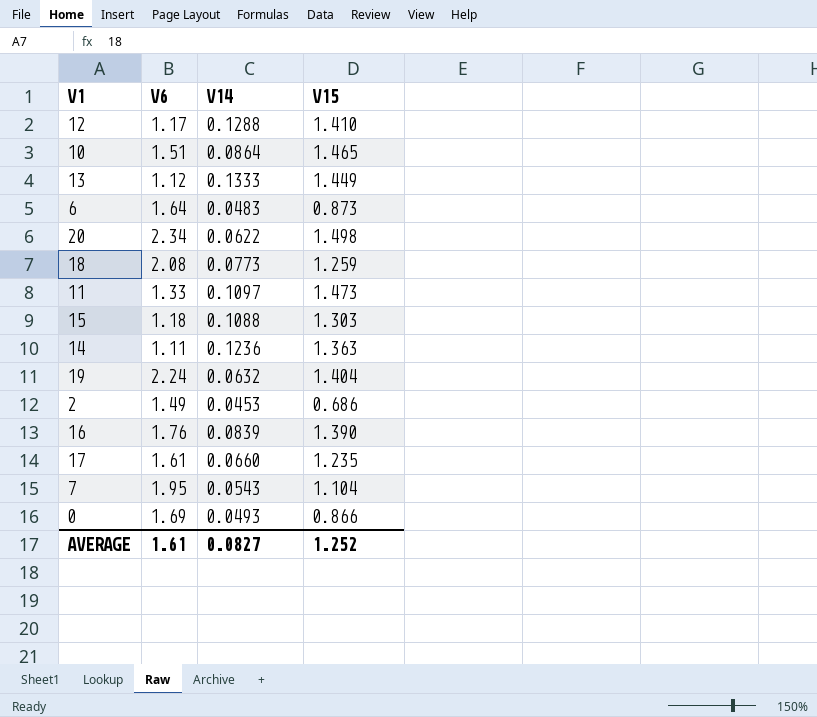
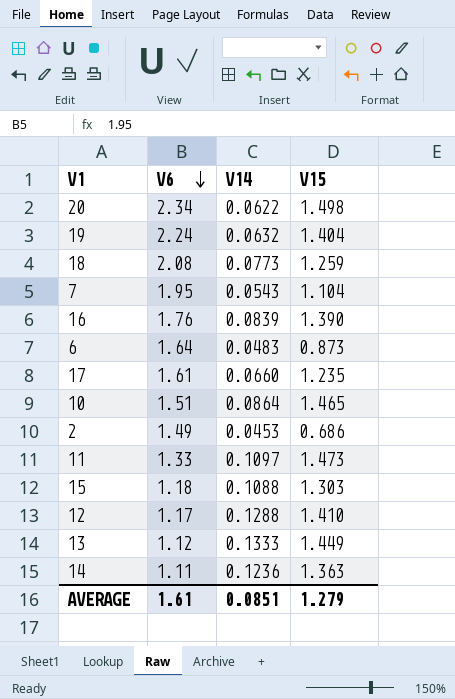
row order: none -> V6 descending
row 0: 1.69 | 0.0493 | 0.866 -> none
AVERAGE | V14: 0.0827 -> 0.0851
AVERAGE | V15: 1.252 -> 1.279

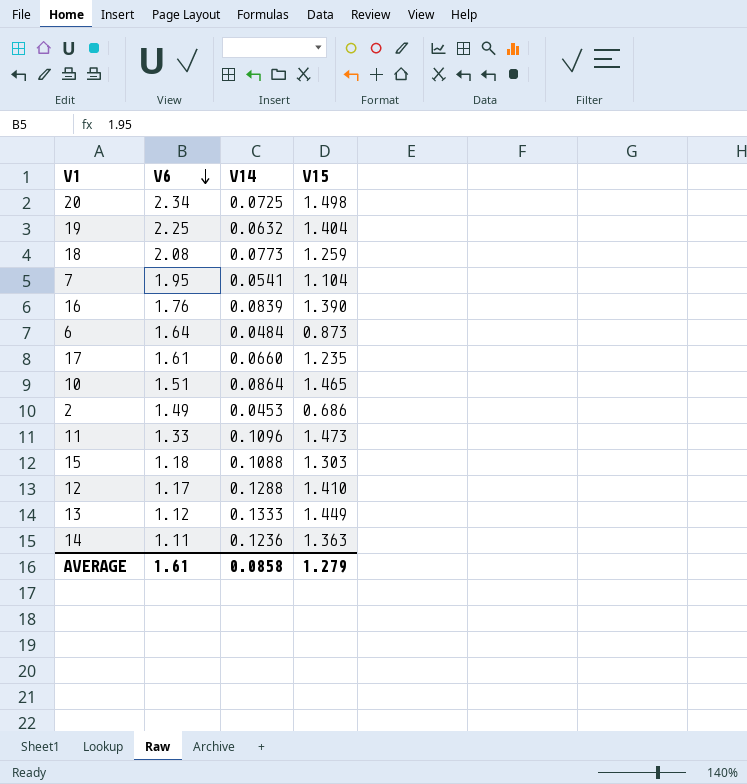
20 | V14: 0.0622 -> 0.0725
19 | V6: 2.24 -> 2.25
7 | V14: 0.0543 -> 0.0541
6 | V14: 0.0483 -> 0.0484
11 | V14: 0.1097 -> 0.1096
AVERAGE | V14: 0.0851 -> 0.0858

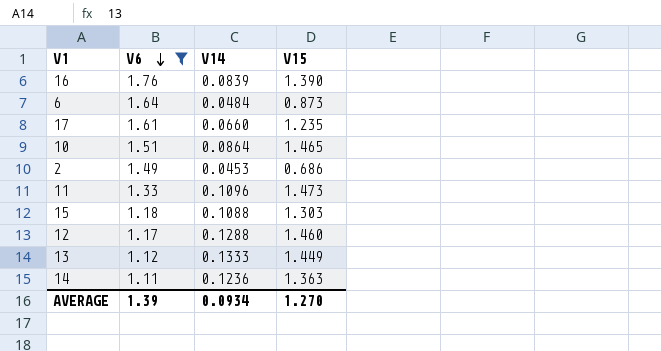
filter: none -> V6 <= 1.76
12 | V15: 1.410 -> 1.460
AVERAGE | V6: 1.61 -> 1.39
AVERAGE | V14: 0.0858 -> 0.0934
AVERAGE | V15: 1.279 -> 1.270

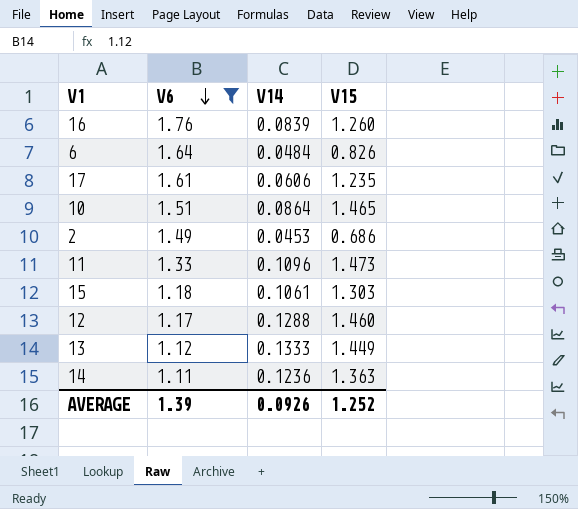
16 | V15: 1.390 -> 1.260
6 | V15: 0.873 -> 0.826
17 | V14: 0.0660 -> 0.0606
15 | V14: 0.1088 -> 0.1061
AVERAGE | V14: 0.0934 -> 0.0926
AVERAGE | V15: 1.270 -> 1.252

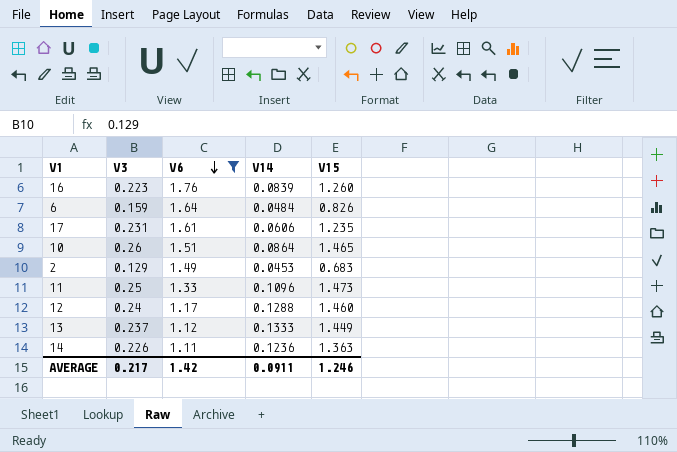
column V3 | position: none -> 2
row 15: 1.18 | 0.1061 | 1.303 -> none
2 | V15: 0.686 -> 0.683
AVERAGE | V6: 1.39 -> 1.42
AVERAGE | V14: 0.0926 -> 0.0911
AVERAGE | V15: 1.252 -> 1.246

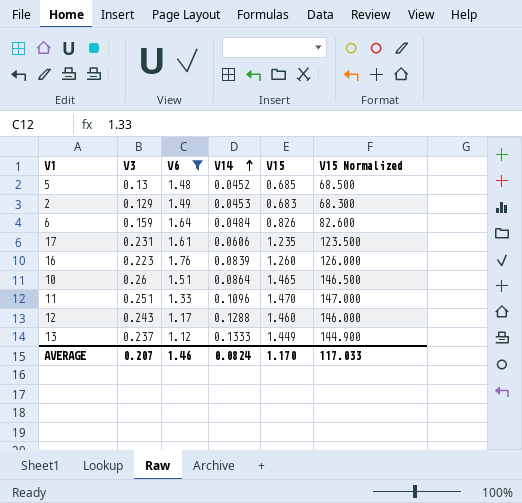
row order: V6 descending -> V14 ascending
column V15 Normalized | formula: none -> [V15] * 100
row 14: 0.226 | 1.11 | 0.1236 | 1.363 -> none
row 5: none -> 0.13 | 1.48 | 0.0452 | 0.685 | 68.500
11 | V3: 0.25 -> 0.251
11 | V15: 1.473 -> 1.470
12 | V3: 0.24 -> 0.243
AVERAGE | V3: 0.217 -> 0.207
AVERAGE | V6: 1.42 -> 1.46
AVERAGE | V14: 0.0911 -> 0.0824
AVERAGE | V15: 1.246 -> 1.170

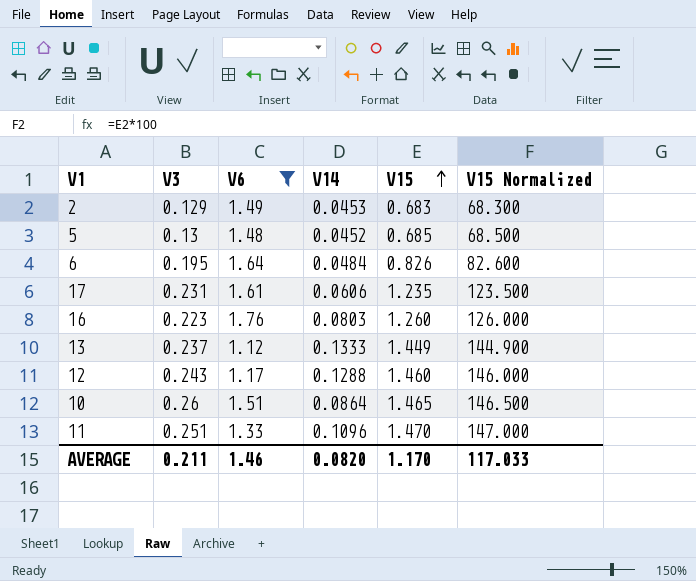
row order: V14 ascending -> V15 ascending
6 | V3: 0.159 -> 0.195
16 | V14: 0.0839 -> 0.0803
AVERAGE | V3: 0.207 -> 0.211
AVERAGE | V14: 0.0824 -> 0.0820

